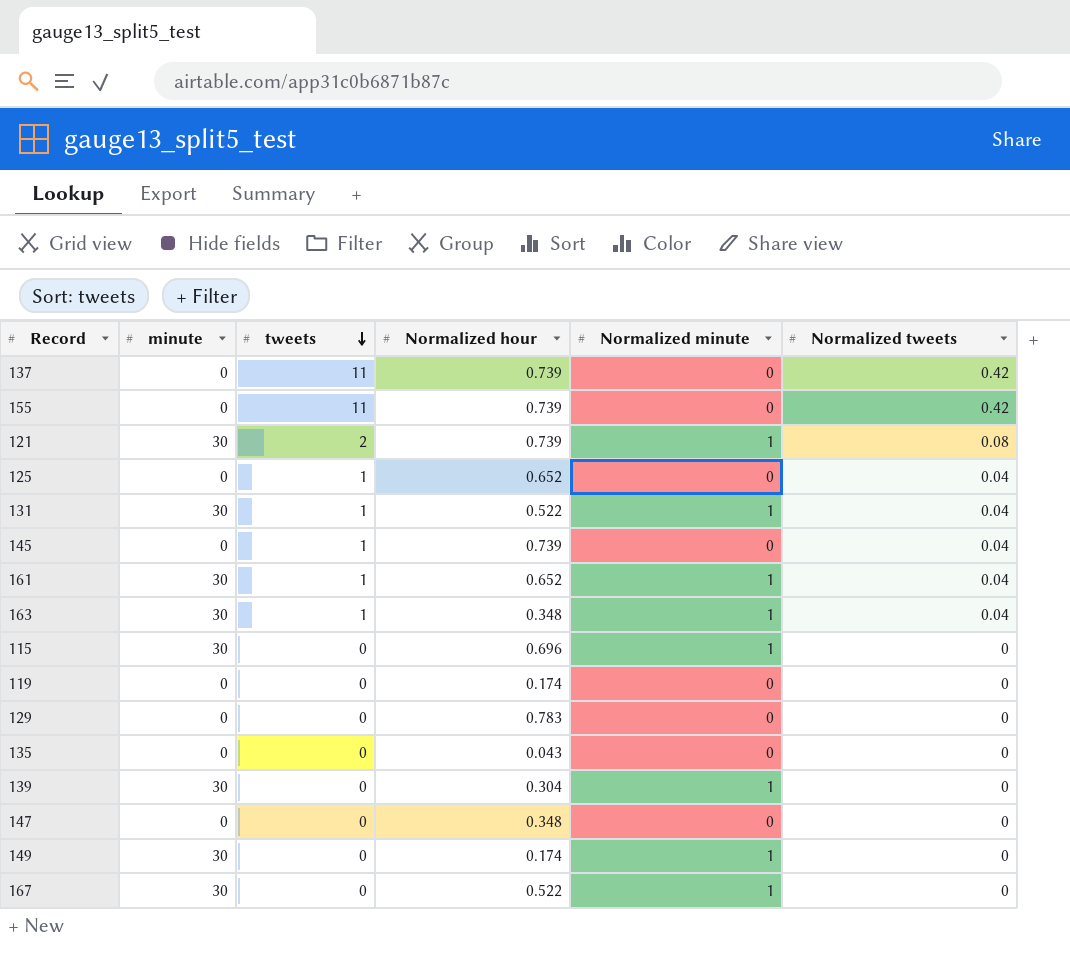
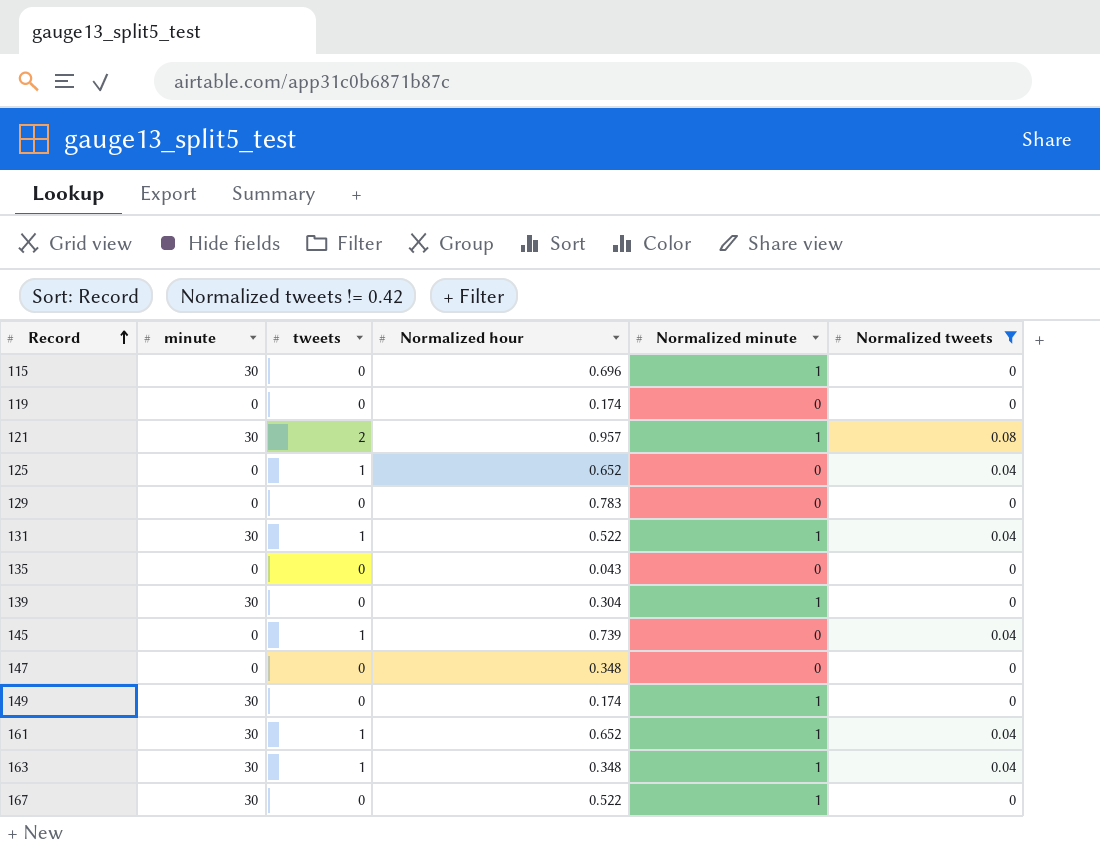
filter: none -> Normalized tweets != 0.42
row order: tweets descending -> Record ascending
121 | Normalized hour: 0.739 -> 0.957

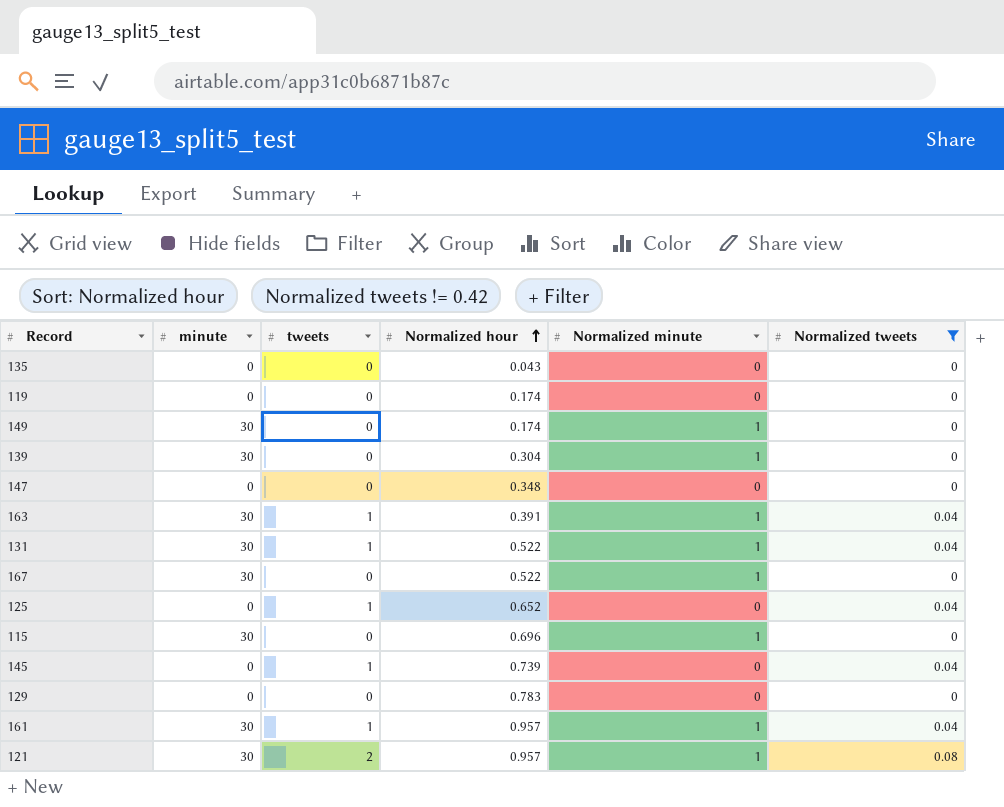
row order: Record ascending -> Normalized hour ascending
163 | Normalized hour: 0.348 -> 0.391
161 | Normalized hour: 0.652 -> 0.957

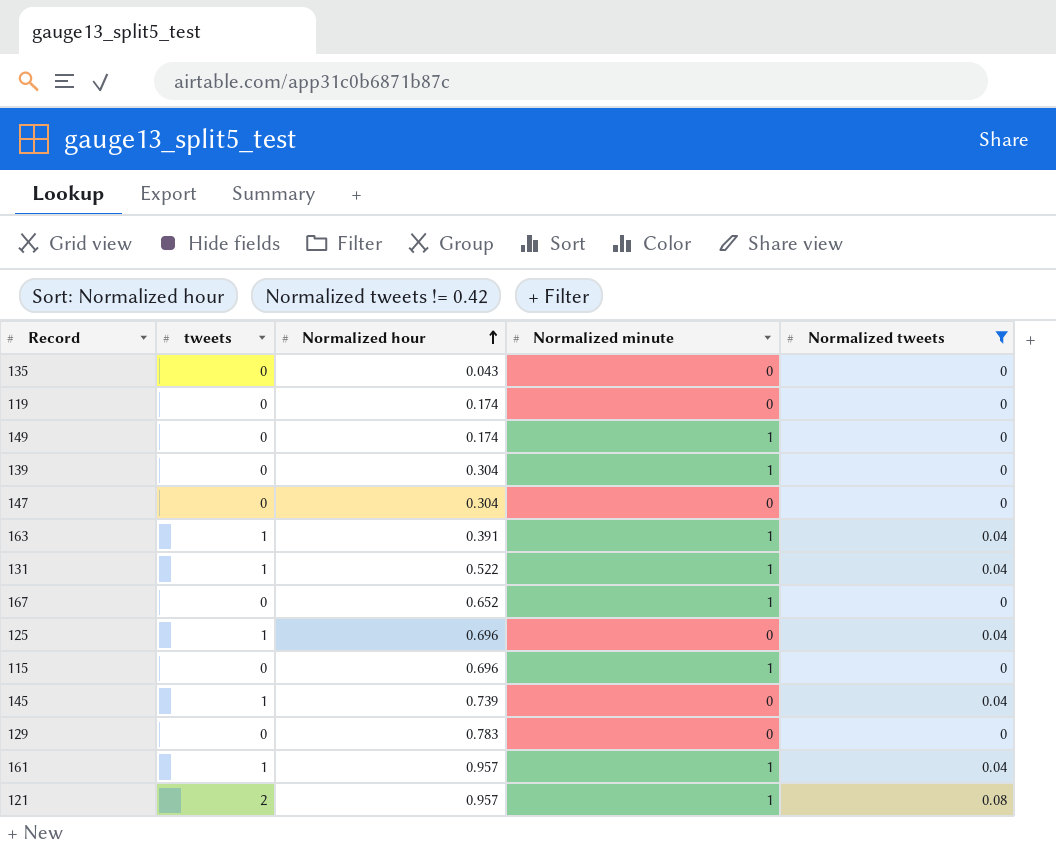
column minute | position: 2 -> none
147 | Normalized hour: 0.348 -> 0.304
167 | Normalized hour: 0.522 -> 0.652
125 | Normalized hour: 0.652 -> 0.696

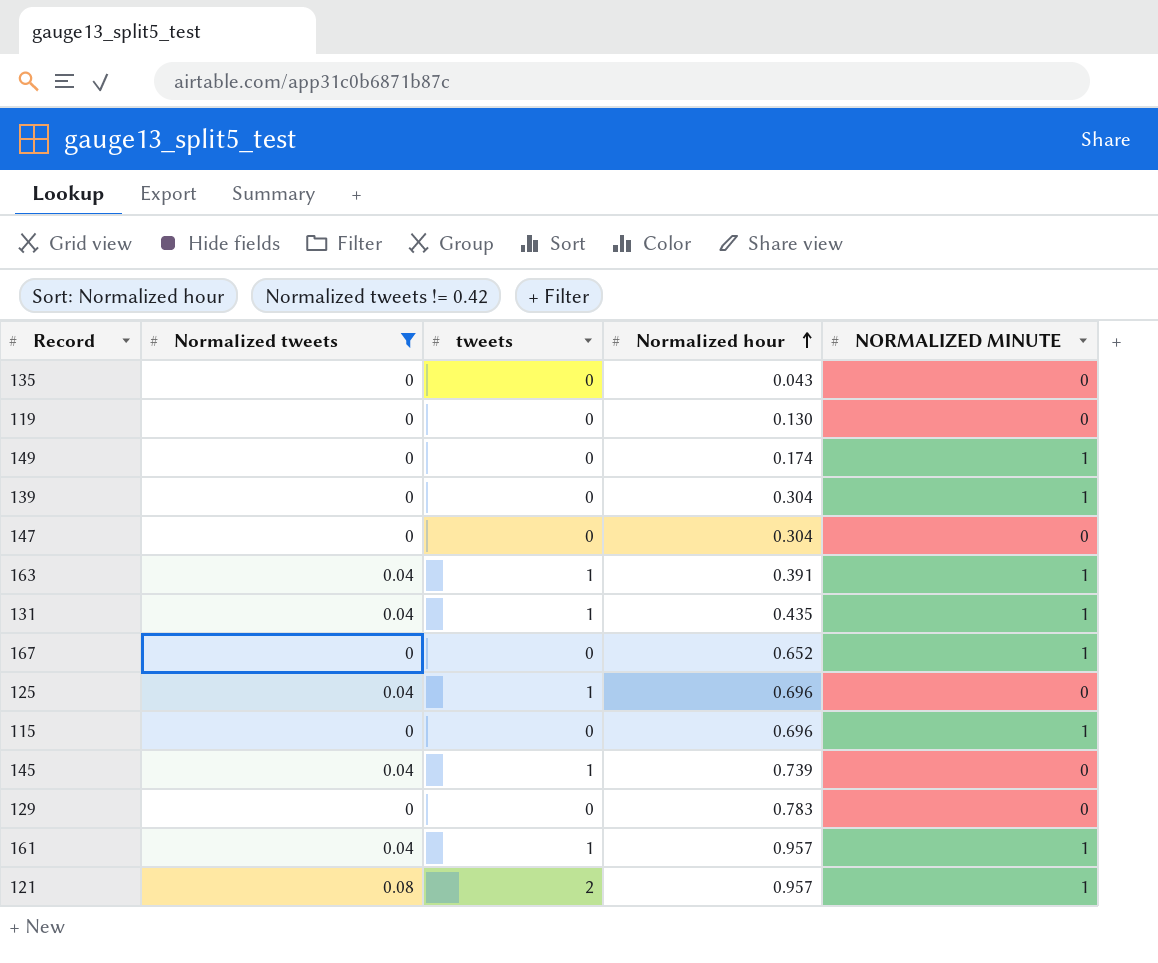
column Normalized tweets | position: 5 -> 2
column name: Normalized minute -> NORMALIZED MINUTE
119 | Normalized hour: 0.174 -> 0.130
131 | Normalized hour: 0.522 -> 0.435

